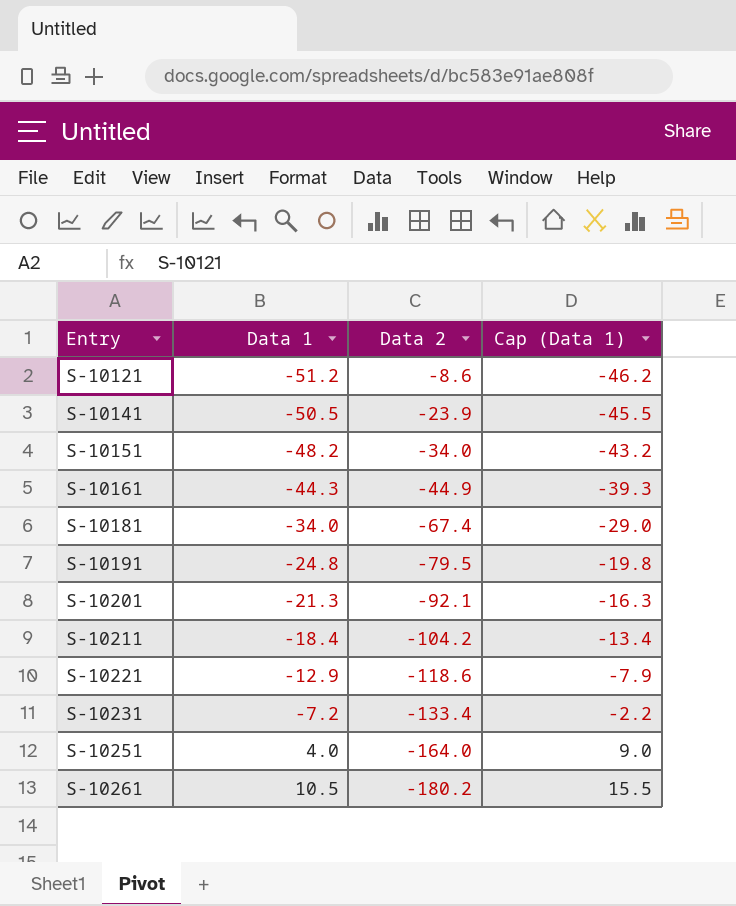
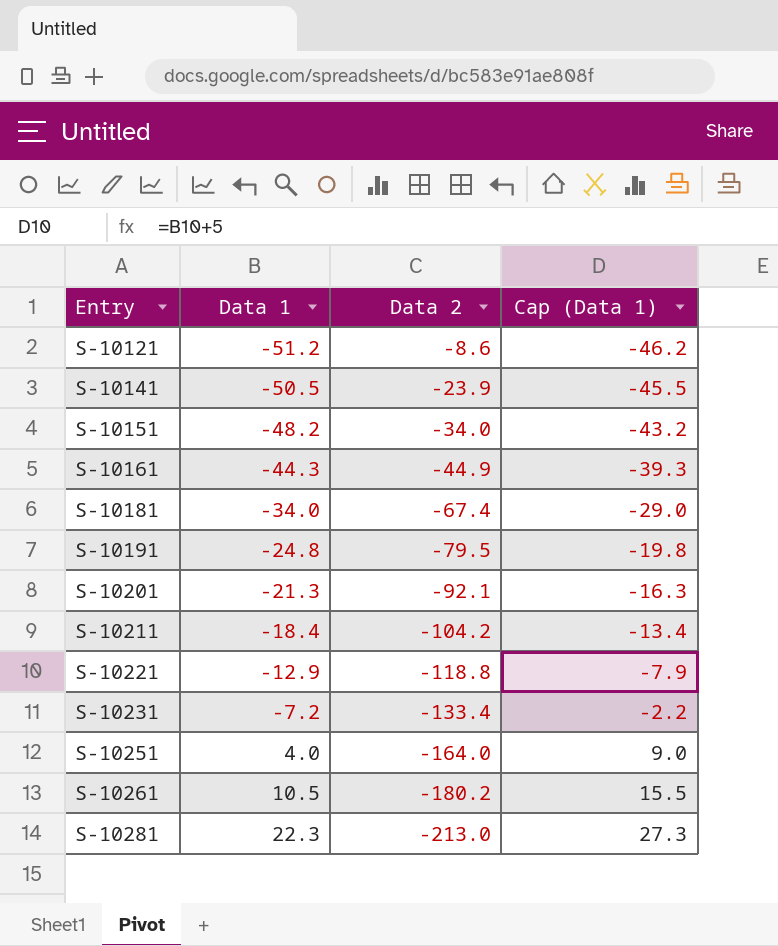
S-10221 | Data 2: -118.6 -> -118.8
row S-10281: none -> 22.3 | -213.0 | 27.3

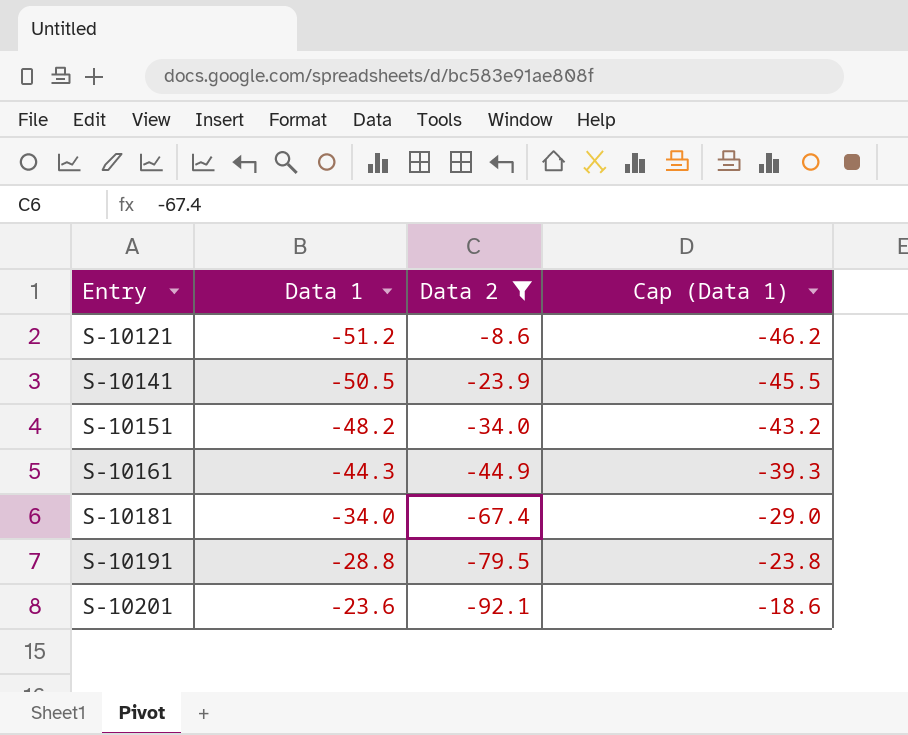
filter: none -> Data 2 >= -92.1
S-10191 | Data 1: -24.8 -> -28.8
S-10191 | Cap (Data 1): -19.8 -> -23.8
S-10201 | Data 1: -21.3 -> -23.6
S-10201 | Cap (Data 1): -16.3 -> -18.6

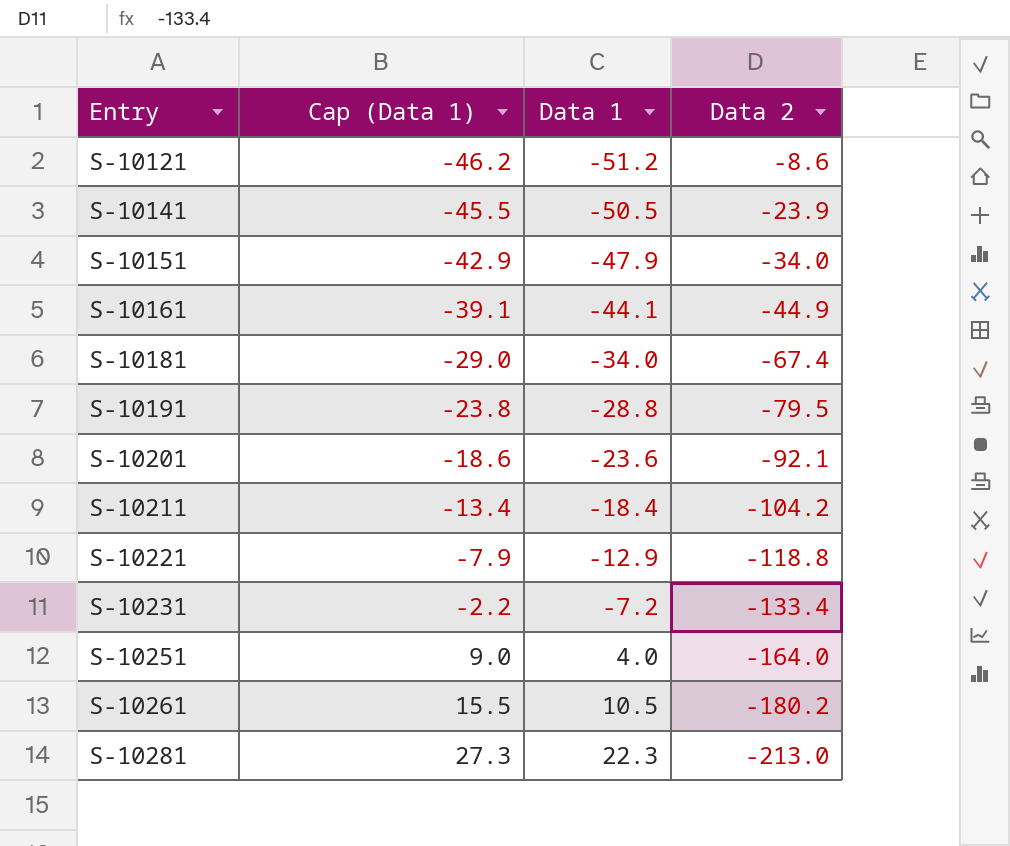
filter: Data 2 >= -92.1 -> none
column Cap (Data 1) | position: 4 -> 2
S-10151 | Cap (Data 1): -43.2 -> -42.9
S-10151 | Data 1: -48.2 -> -47.9
S-10161 | Cap (Data 1): -39.3 -> -39.1
S-10161 | Data 1: -44.3 -> -44.1

